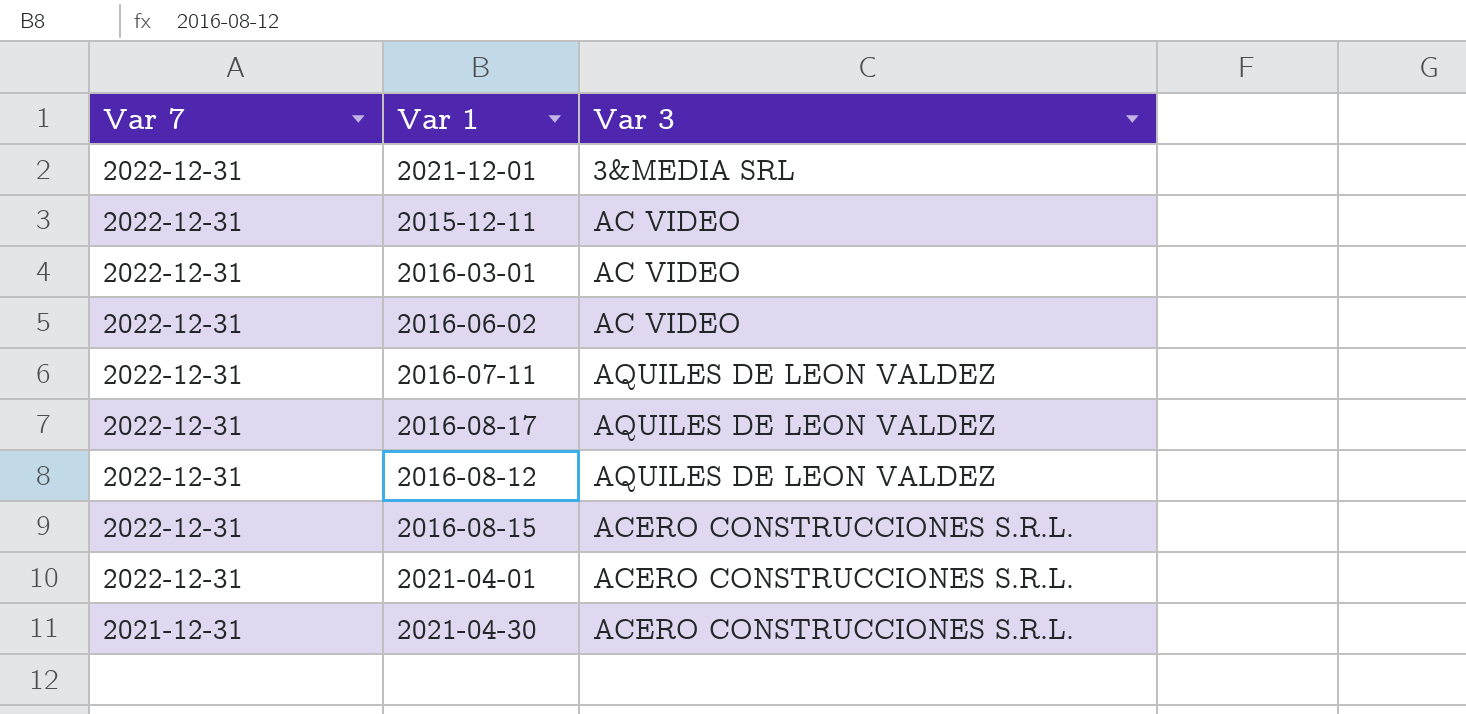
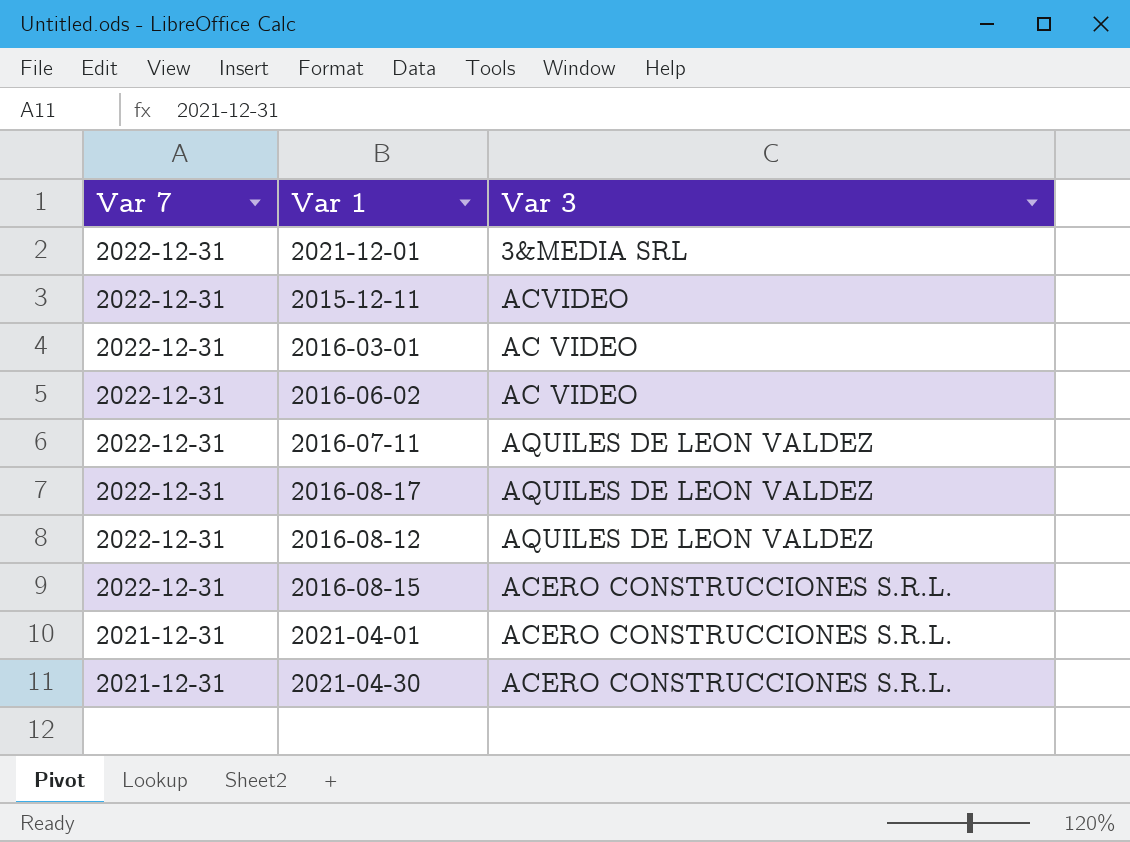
2015-12-11 | Var 3: AC VIDEO -> ACVIDEO
2021-04-01 | Var 7: 2022-12-31 -> 2021-12-31

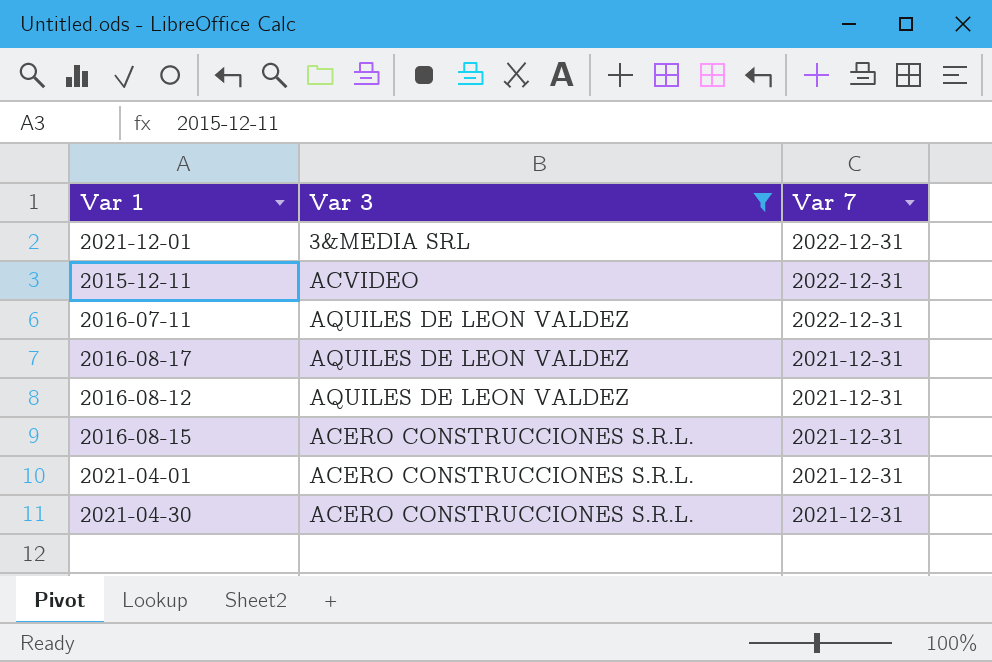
filter: none -> Var 3 != AC VIDEO
column Var 7 | position: 1 -> 3
2016-08-17 | Var 7: 2022-12-31 -> 2021-12-31
2016-08-12 | Var 7: 2022-12-31 -> 2021-12-31
2016-08-15 | Var 7: 2022-12-31 -> 2021-12-31

